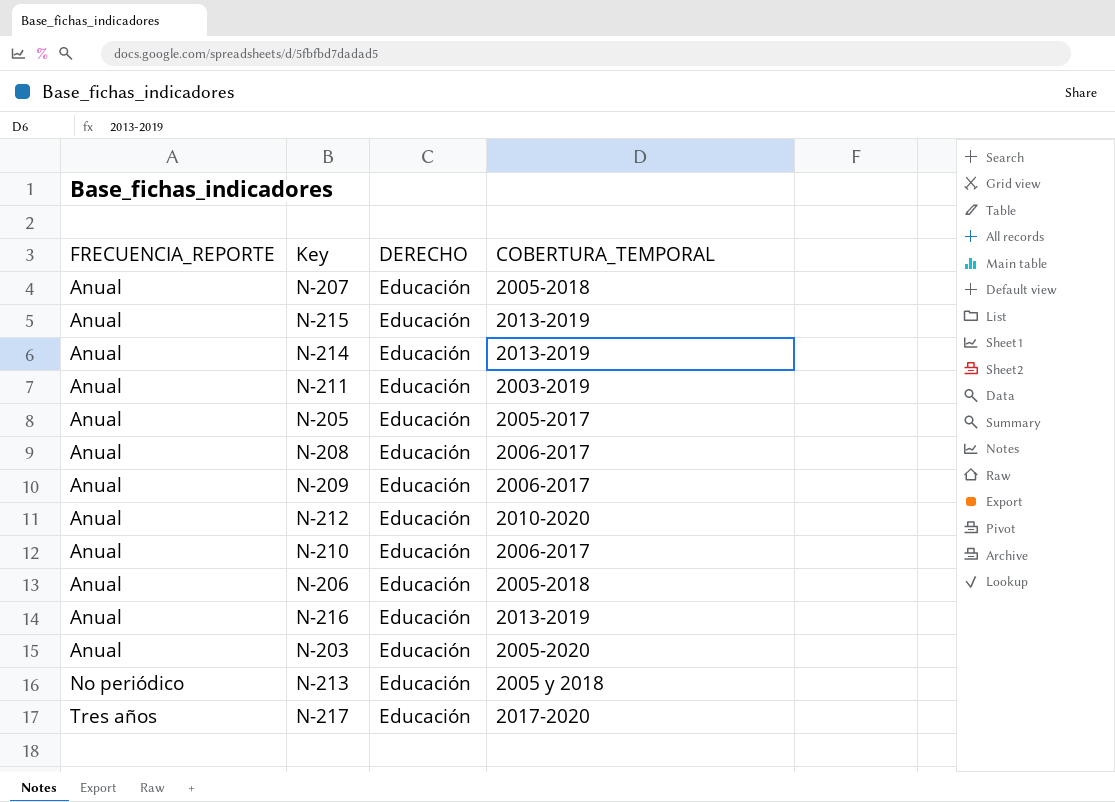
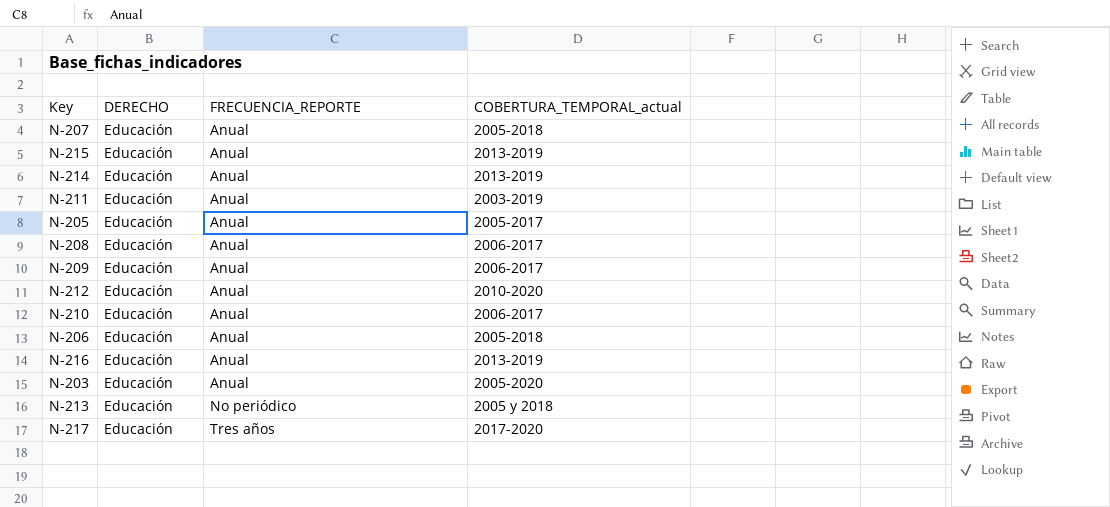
column FRECUENCIA_REPORTE | position: 1 -> 3
column name: COBERTURA_TEMPORAL -> COBERTURA_TEMPORAL_actual

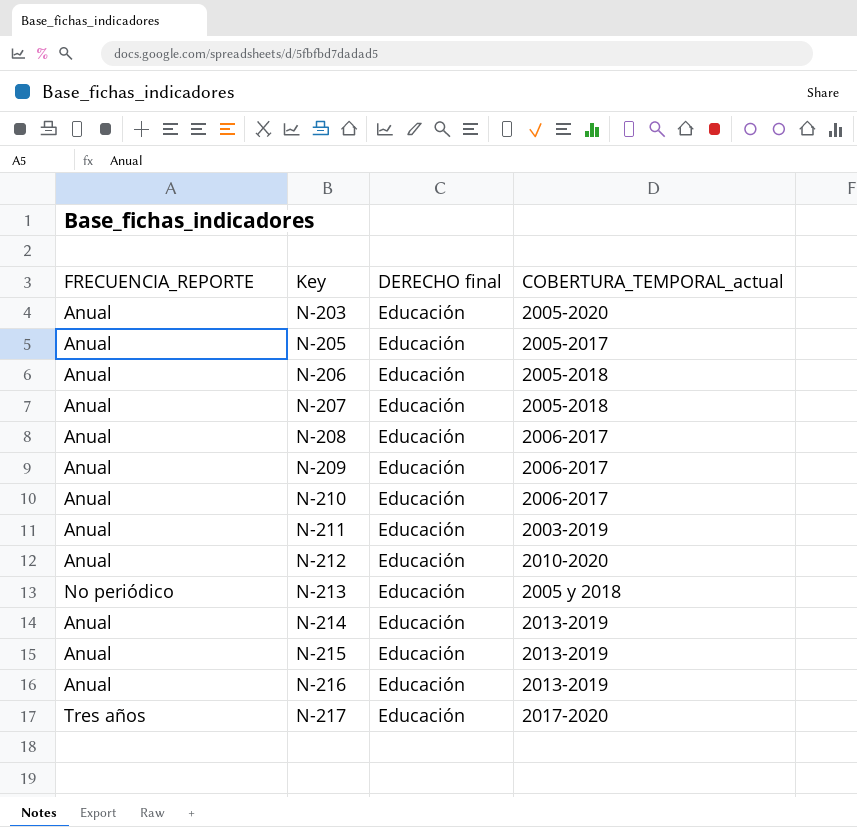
row order: FRECUENCIA_REPORTE ascending -> Key ascending
column FRECUENCIA_REPORTE | position: 3 -> 1
column name: DERECHO -> DERECHO final

